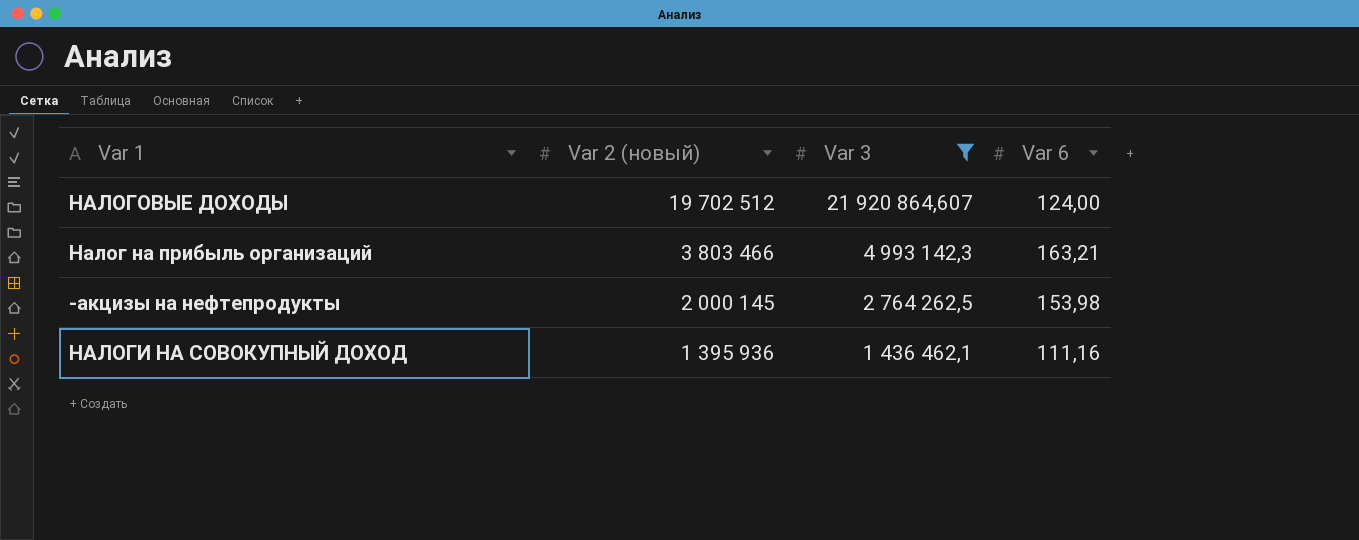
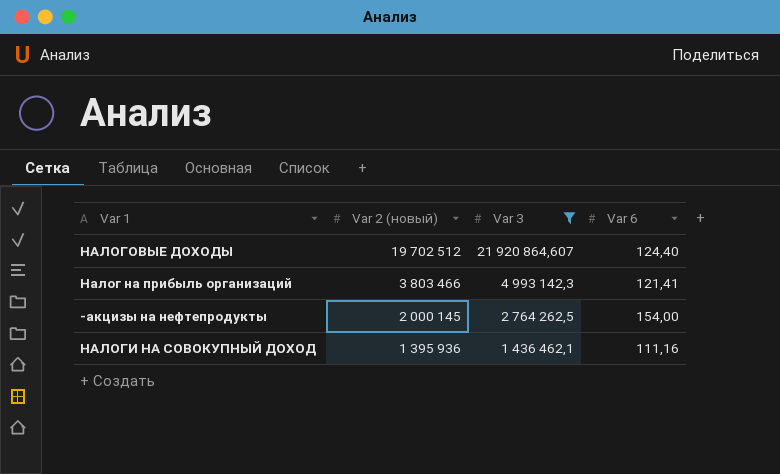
НАЛОГОВЫЕ ДОХОДЫ | Var 6: 124,00 -> 124,40
Налог на прибыль организаций | Var 6: 163,21 -> 121,41
-акцизы на нефтепродукты | Var 6: 153,98 -> 154,00

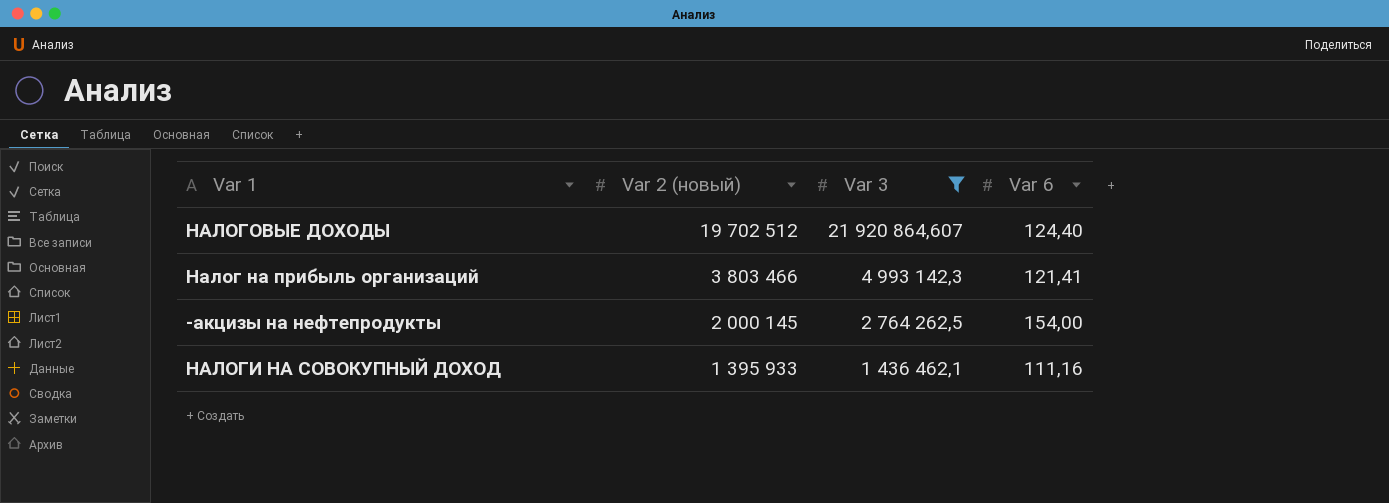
НАЛОГИ НА СОВОКУПНЫЙ ДОХОД | Var 2 (новый): 1 395 936 -> 1 395 933

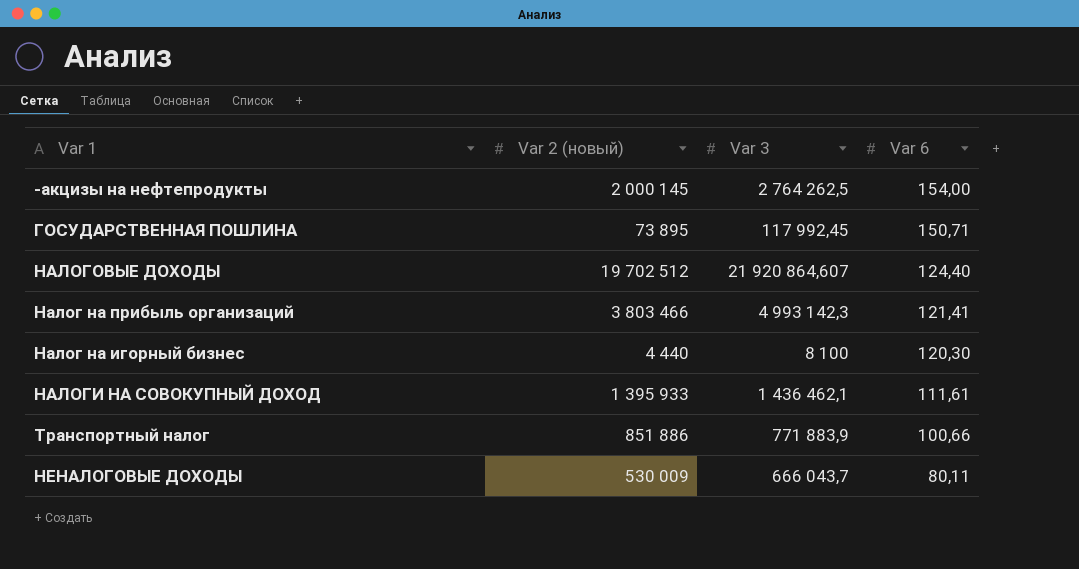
filter: Var 3 >= 1 436 462,1 -> none
row order: Var 2 (новый) descending -> Var 6 descending
НАЛОГИ НА СОВОКУПНЫЙ ДОХОД | Var 6: 111,16 -> 111,61

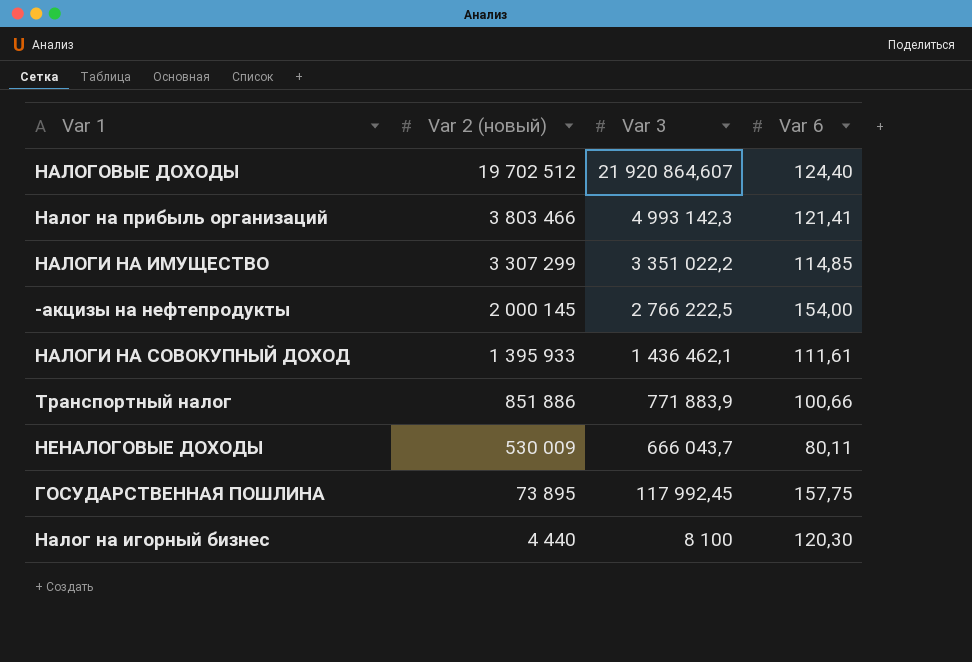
row order: Var 6 descending -> Var 2 (новый) descending
row НАЛОГИ НА ИМУЩЕСТВО: none -> 3 307 299 | 3 351 022,2 | 114,85
-акцизы на нефтепродукты | Var 3: 2 764 262,5 -> 2 766 222,5
ГОСУДАРСТВЕННАЯ ПОШЛИНА | Var 6: 150,71 -> 157,75

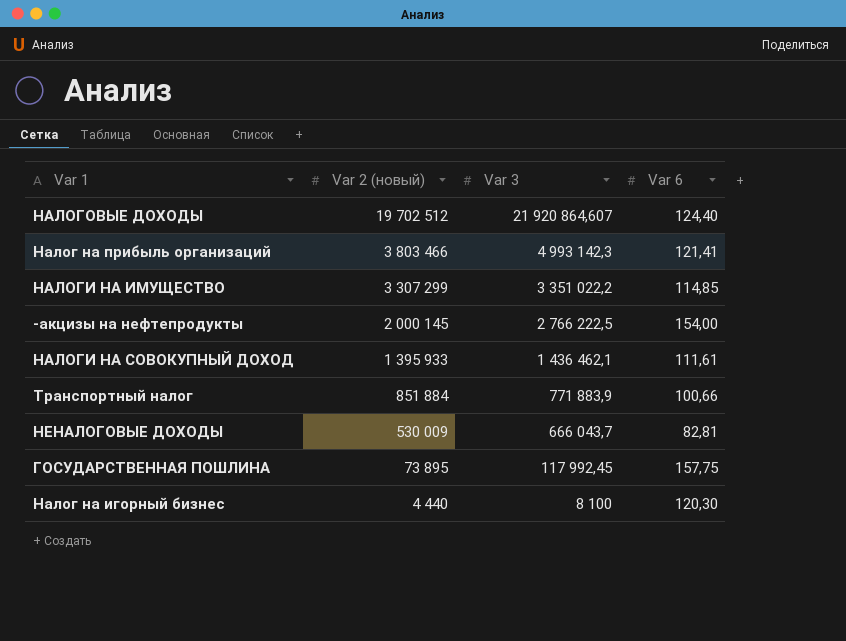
Транспортный налог | Var 2 (новый): 851 886 -> 851 884
НЕНАЛОГОВЫЕ ДОХОДЫ | Var 6: 80,11 -> 82,81

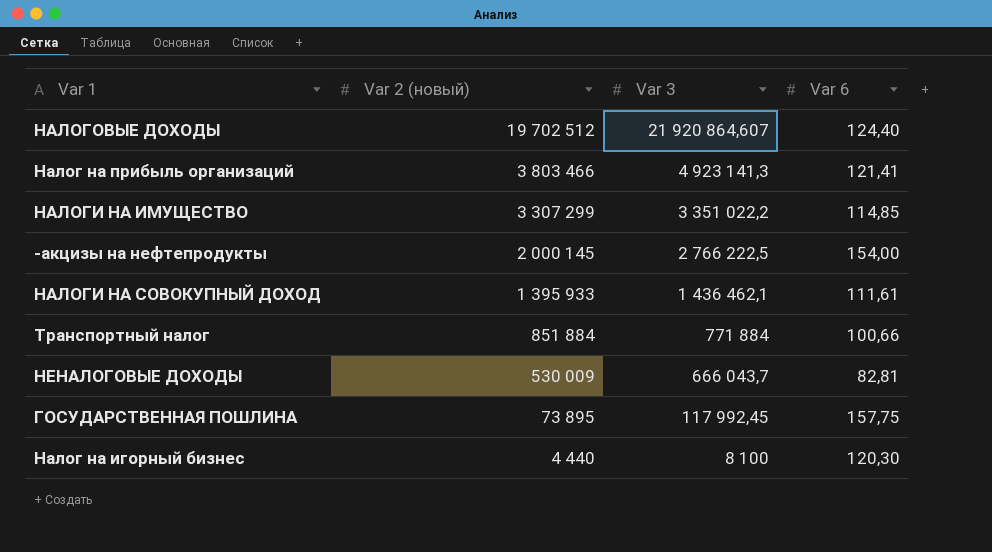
Налог на прибыль организаций | Var 3: 4 993 142,3 -> 4 923 141,3
Транспортный налог | Var 3: 771 883,9 -> 771 884

